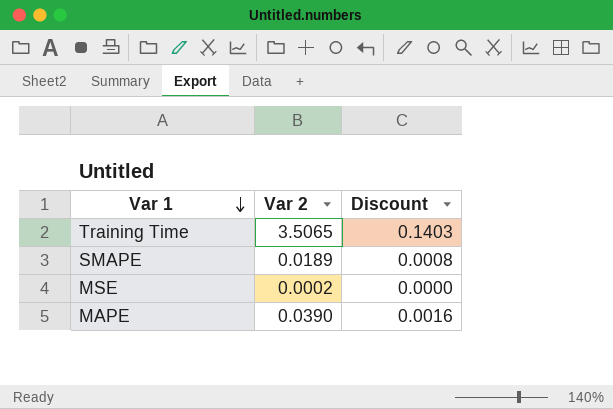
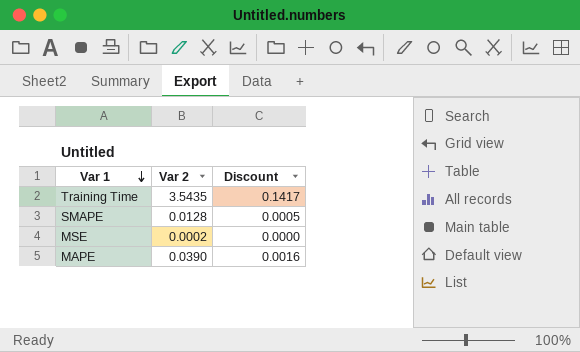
Training Time | Var 2: 3.5065 -> 3.5435
Training Time | Discount: 0.1403 -> 0.1417
SMAPE | Var 2: 0.0189 -> 0.0128
SMAPE | Discount: 0.0008 -> 0.0005

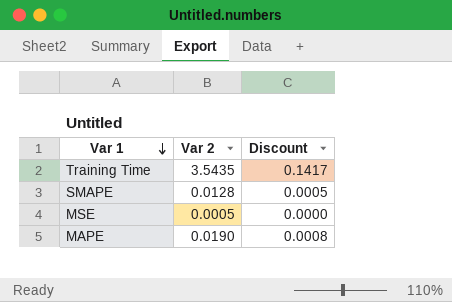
MSE | Var 2: 0.0002 -> 0.0005
MAPE | Var 2: 0.0390 -> 0.0190
MAPE | Discount: 0.0016 -> 0.0008

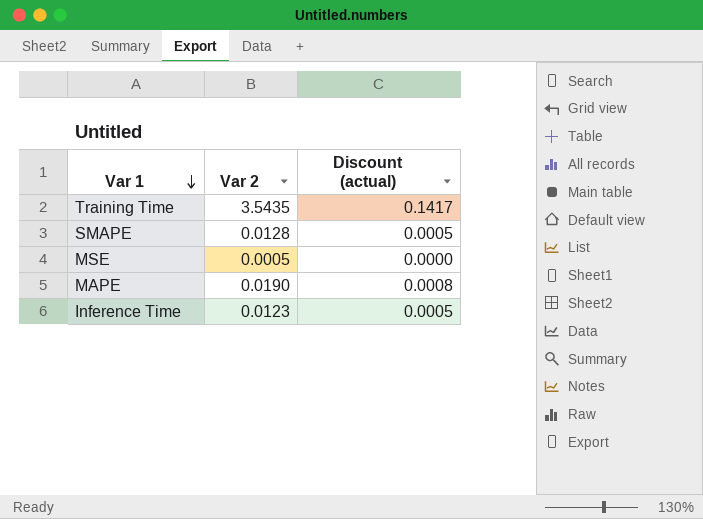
column name: Discount -> Discount (actual)
row Inference Time: none -> 0.0123 | 0.0005

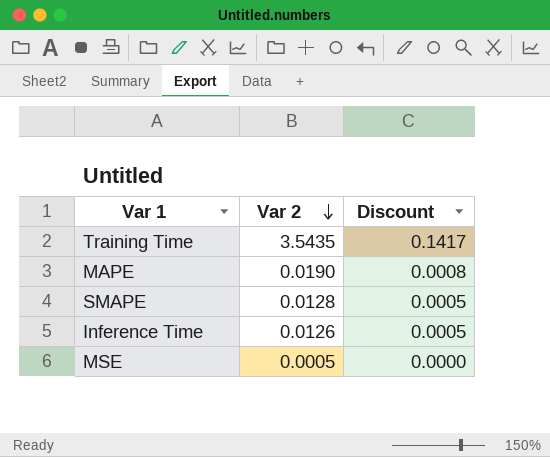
row order: Var 1 descending -> Var 2 descending
column name: Discount (actual) -> Discount
Inference Time | Var 2: 0.0123 -> 0.0126

